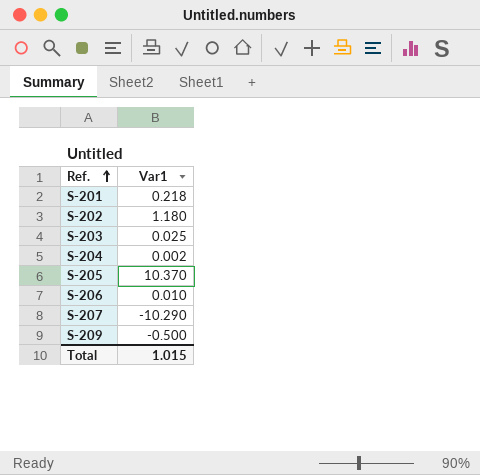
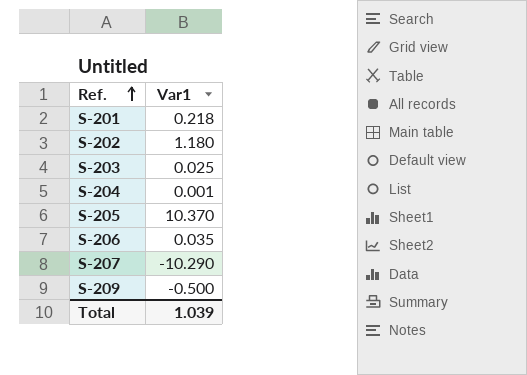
S-204 | Var1: 0.002 -> 0.001
S-206 | Var1: 0.010 -> 0.035
Total | Var1: 1.015 -> 1.039

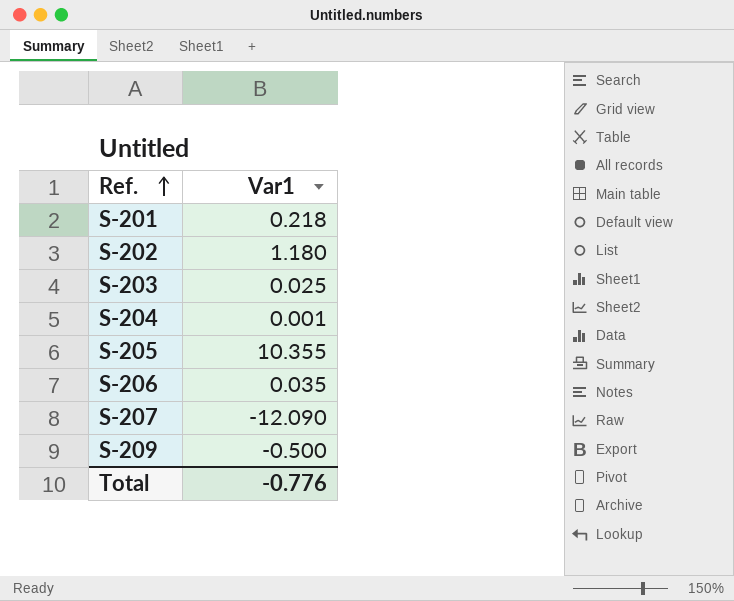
S-205 | Var1: 10.370 -> 10.355
S-207 | Var1: -10.290 -> -12.090
Total | Var1: 1.039 -> -0.776

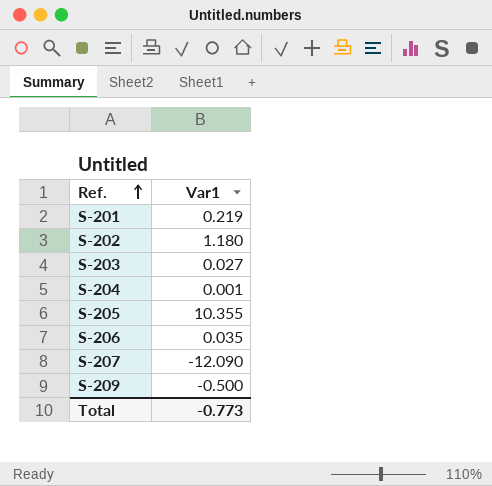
S-201 | Var1: 0.218 -> 0.219
S-203 | Var1: 0.025 -> 0.027
Total | Var1: -0.776 -> -0.773

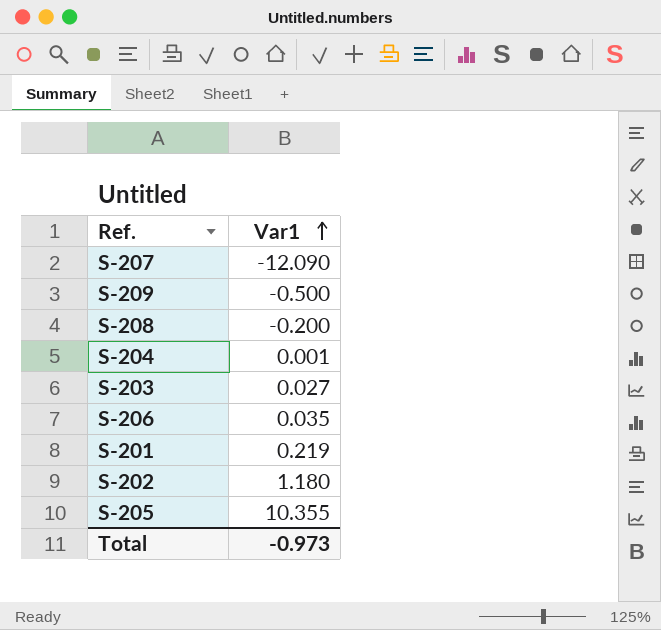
row order: Ref. ascending -> Var1 ascending
row S-208: none -> -0.200
Total | Var1: -0.773 -> -0.973

